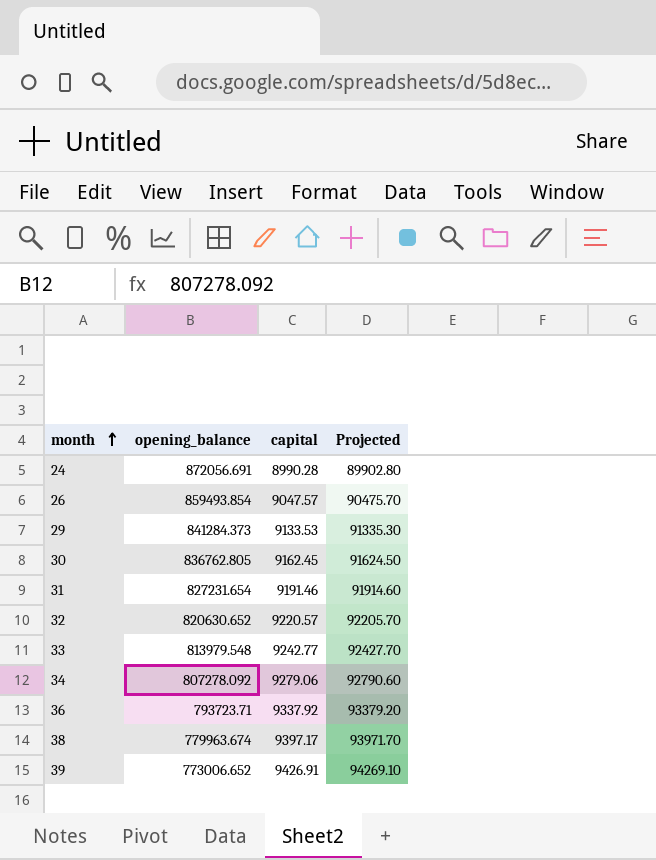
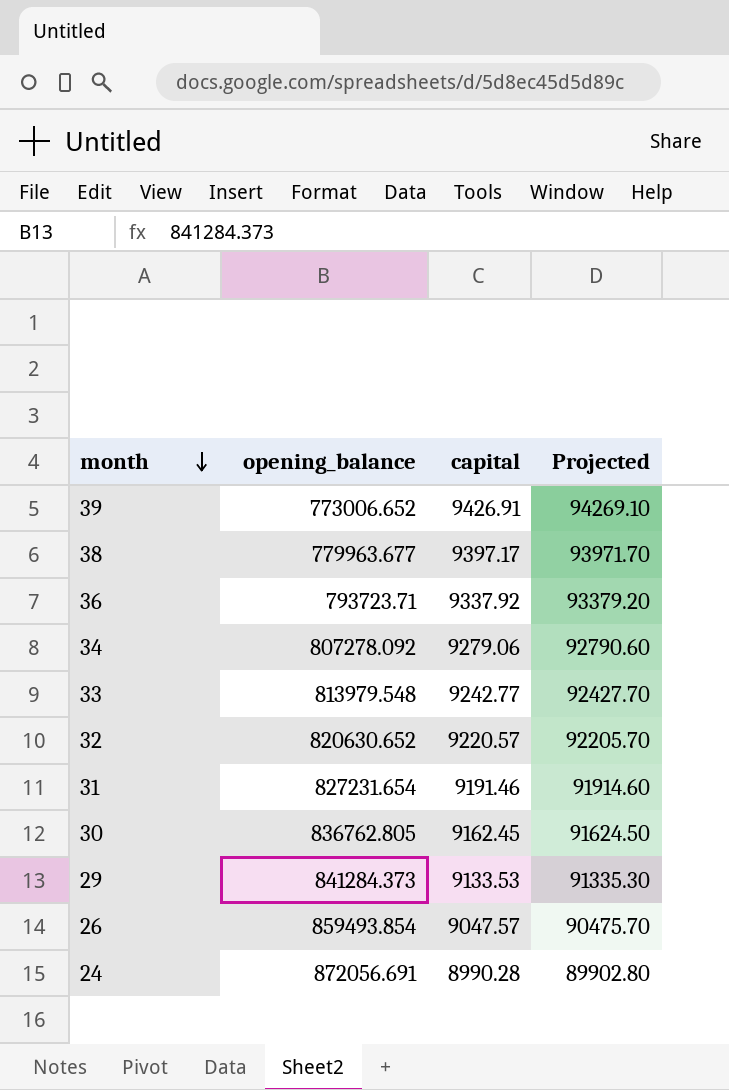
row order: month ascending -> month descending
38 | opening_balance: 779963.674 -> 779963.677

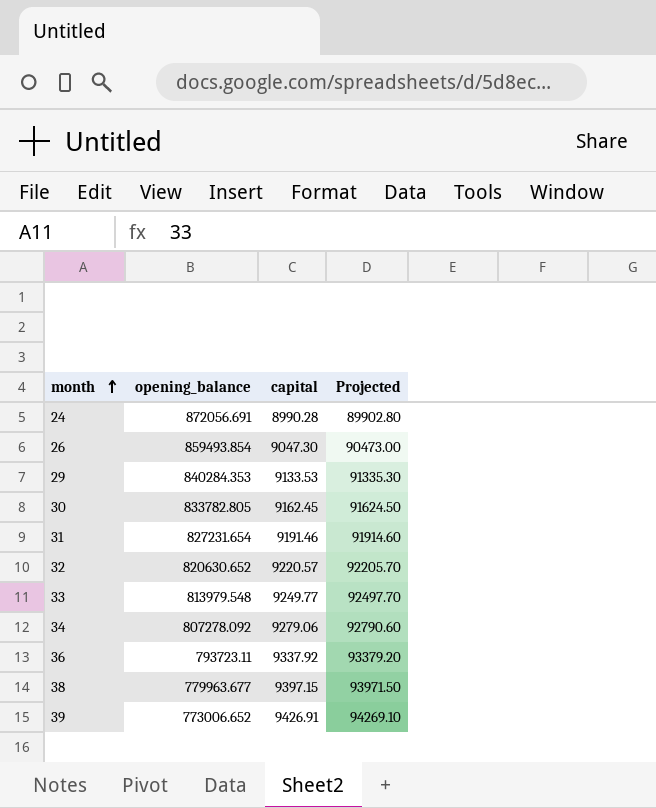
row order: month descending -> month ascending
26 | capital: 9047.57 -> 9047.30
26 | Projected: 90475.70 -> 90473.00
29 | opening_balance: 841284.373 -> 840284.353
30 | opening_balance: 836762.805 -> 833782.805
33 | capital: 9242.77 -> 9249.77
33 | Projected: 92427.70 -> 92497.70
36 | opening_balance: 793723.71 -> 793723.11
38 | capital: 9397.17 -> 9397.15
38 | Projected: 93971.70 -> 93971.50

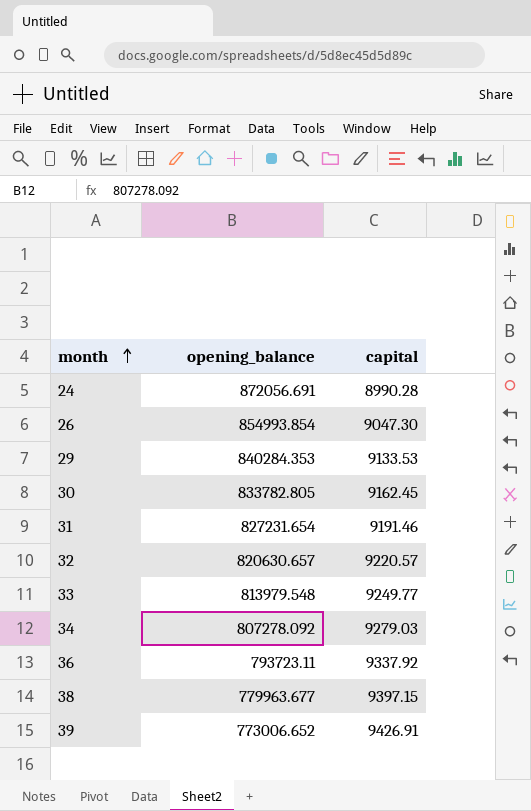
column Projected | formula: [capital] * 10 -> none
26 | opening_balance: 859493.854 -> 854993.854
32 | opening_balance: 820630.652 -> 820630.657
34 | capital: 9279.06 -> 9279.03

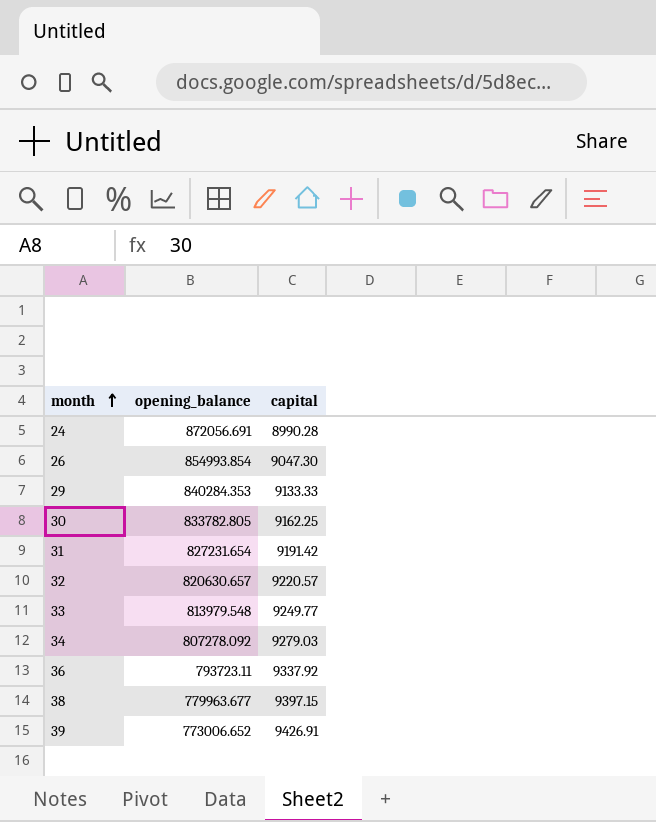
29 | capital: 9133.53 -> 9133.33
30 | capital: 9162.45 -> 9162.25
31 | capital: 9191.46 -> 9191.42

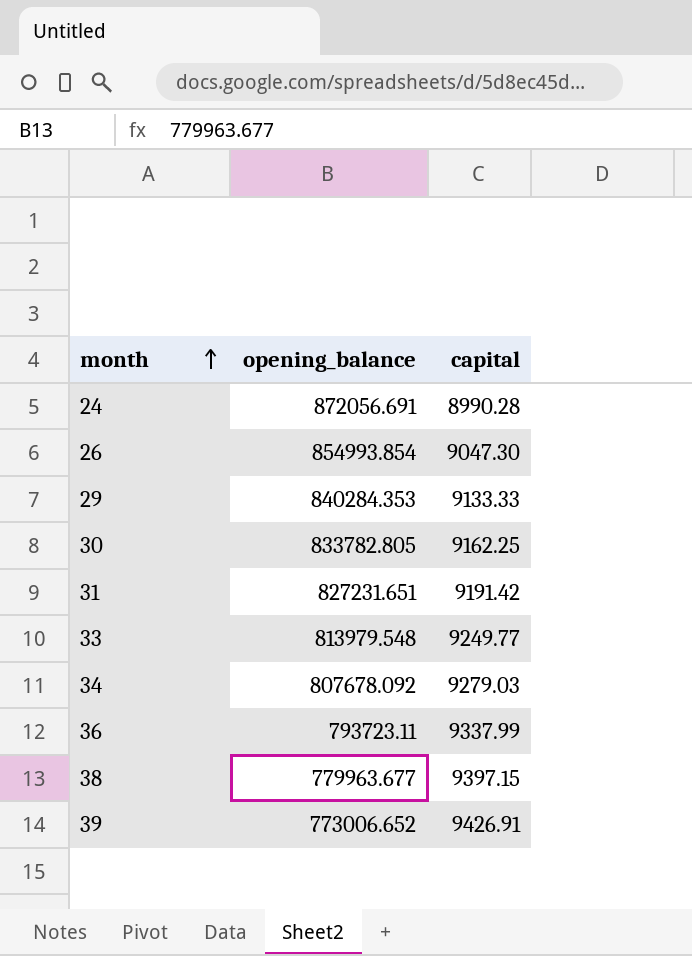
row 32: 820630.657 | 9220.57 -> none
31 | opening_balance: 827231.654 -> 827231.651
34 | opening_balance: 807278.092 -> 807678.092
36 | capital: 9337.92 -> 9337.99

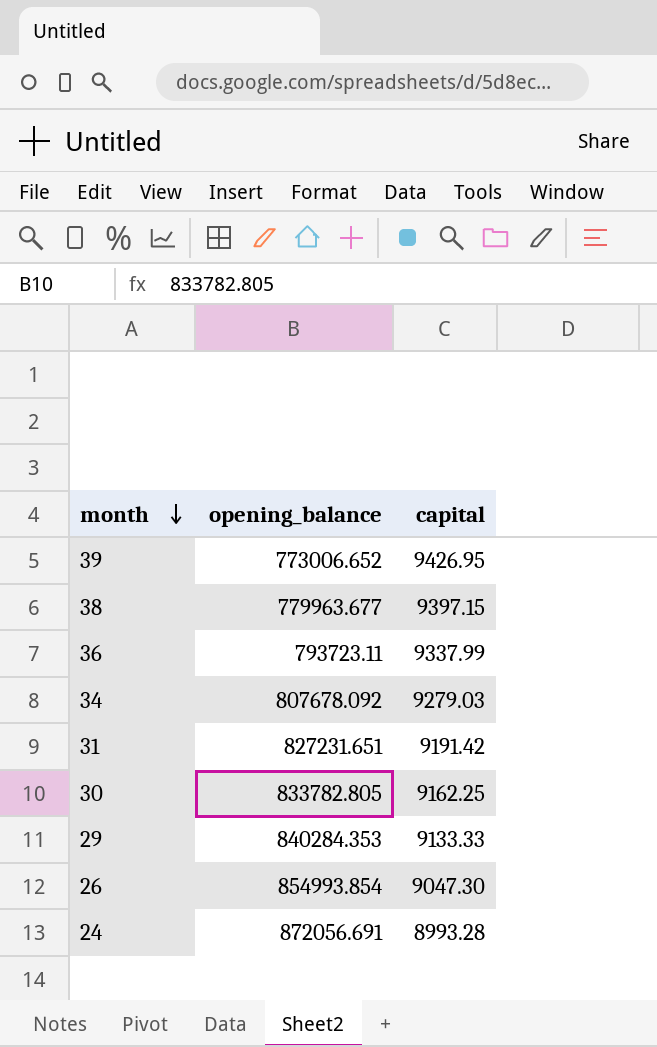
row order: month ascending -> month descending
row 33: 813979.548 | 9249.77 -> none
39 | capital: 9426.91 -> 9426.95
24 | capital: 8990.28 -> 8993.28

